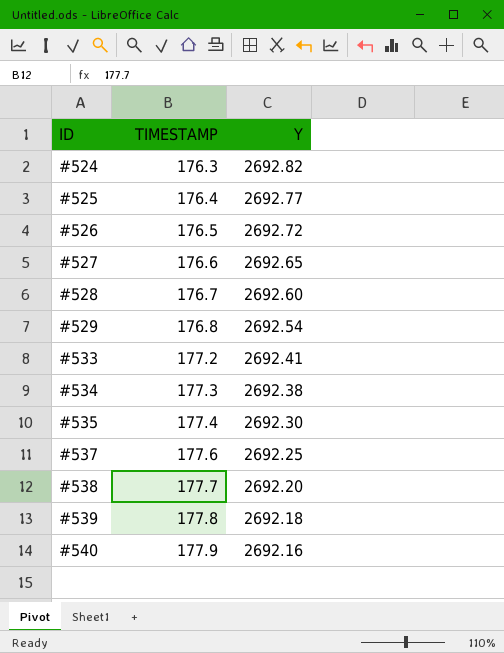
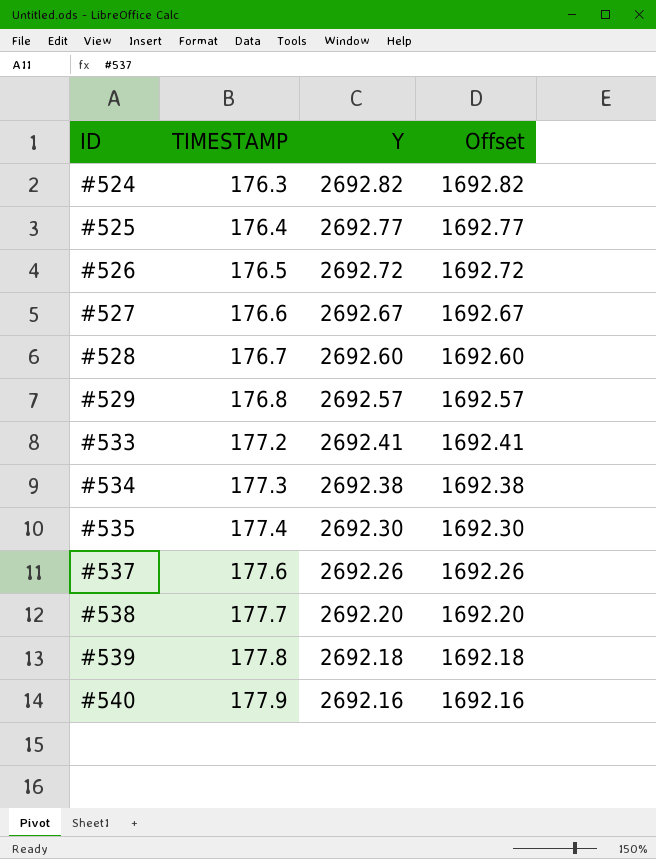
column Offset | formula: none -> [Y] - 1000
#527 | Y: 2692.65 -> 2692.67
#529 | Y: 2692.54 -> 2692.57
#537 | Y: 2692.25 -> 2692.26

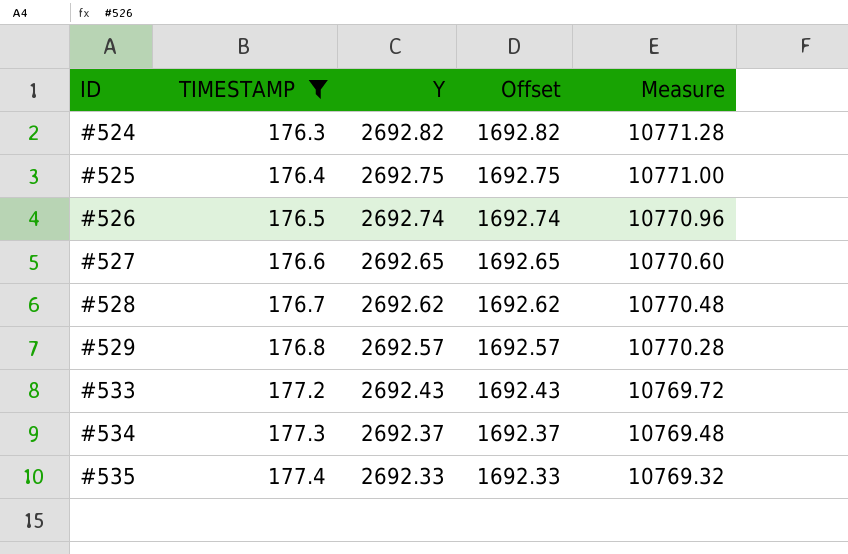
filter: none -> TIMESTAMP <= 177.4
column Measure | formula: none -> [Y] * 4
#525 | Y: 2692.77 -> 2692.75
#525 | Offset: 1692.77 -> 1692.75
#526 | Y: 2692.72 -> 2692.74
#526 | Offset: 1692.72 -> 1692.74
#527 | Y: 2692.67 -> 2692.65
#527 | Offset: 1692.67 -> 1692.65
#528 | Y: 2692.60 -> 2692.62
#528 | Offset: 1692.60 -> 1692.62
#533 | Y: 2692.41 -> 2692.43
#533 | Offset: 1692.41 -> 1692.43
#534 | Y: 2692.38 -> 2692.37
#534 | Offset: 1692.38 -> 1692.37
#535 | Y: 2692.30 -> 2692.33
#535 | Offset: 1692.30 -> 1692.33

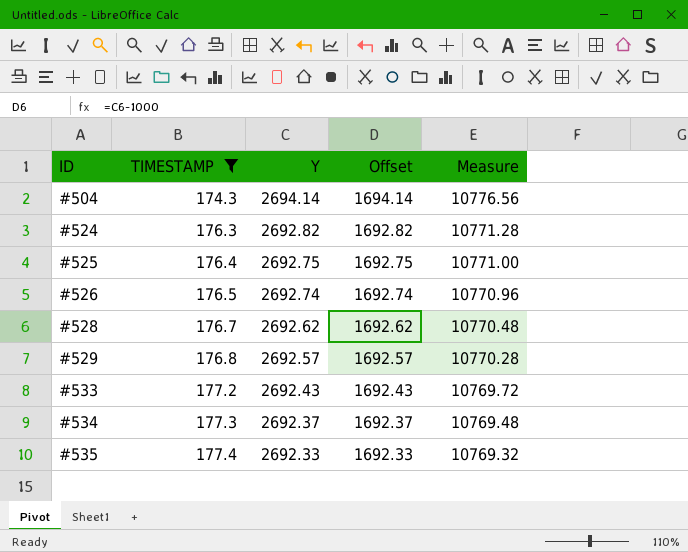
row #527: 176.6 | 2692.65 | 1692.65 | 10770.60 -> none
row #504: none -> 174.3 | 2694.14 | 1694.14 | 10776.56

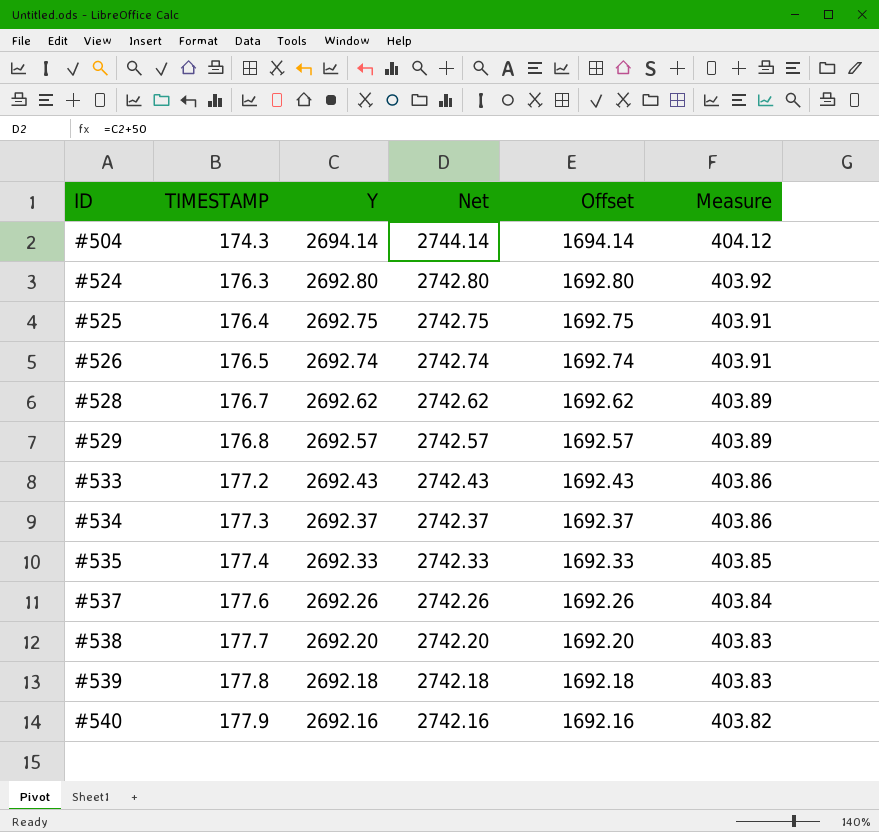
filter: TIMESTAMP <= 177.4 -> none
column Net | formula: none -> [Y] + 50
column Measure | formula: [Y] * 4 -> [Y] * 0.15
#524 | Y: 2692.82 -> 2692.80
#524 | Offset: 1692.82 -> 1692.80

